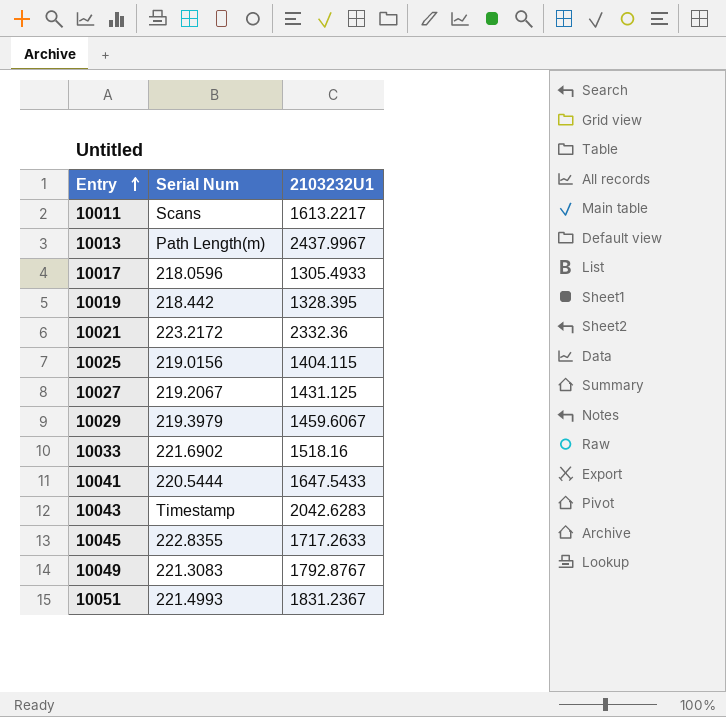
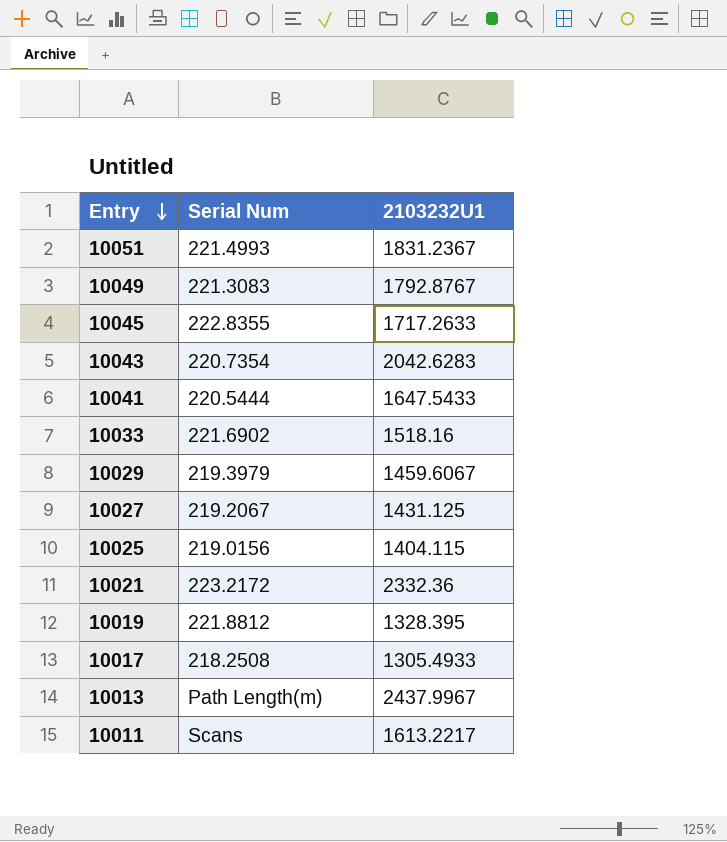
row order: Entry ascending -> Entry descending
10043 | Serial Num: Timestamp -> 220.7354
10019 | Serial Num: 218.442 -> 221.8812
10017 | Serial Num: 218.0596 -> 218.2508

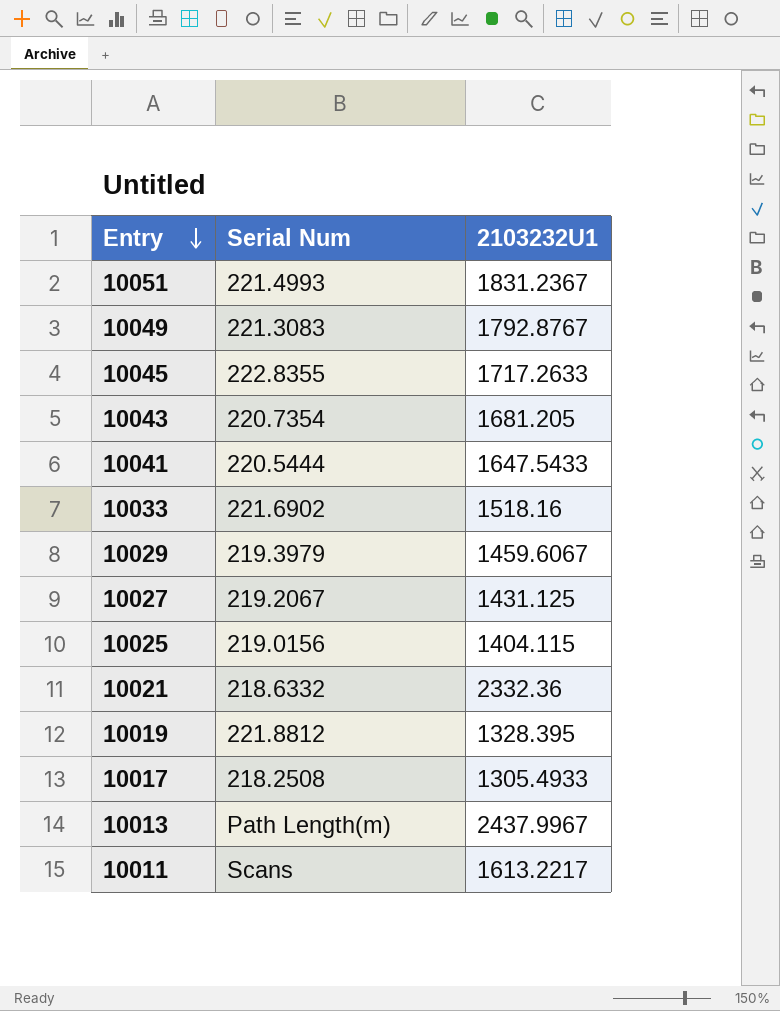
10043 | 2103232U1: 2042.6283 -> 1681.205
10021 | Serial Num: 223.2172 -> 218.6332

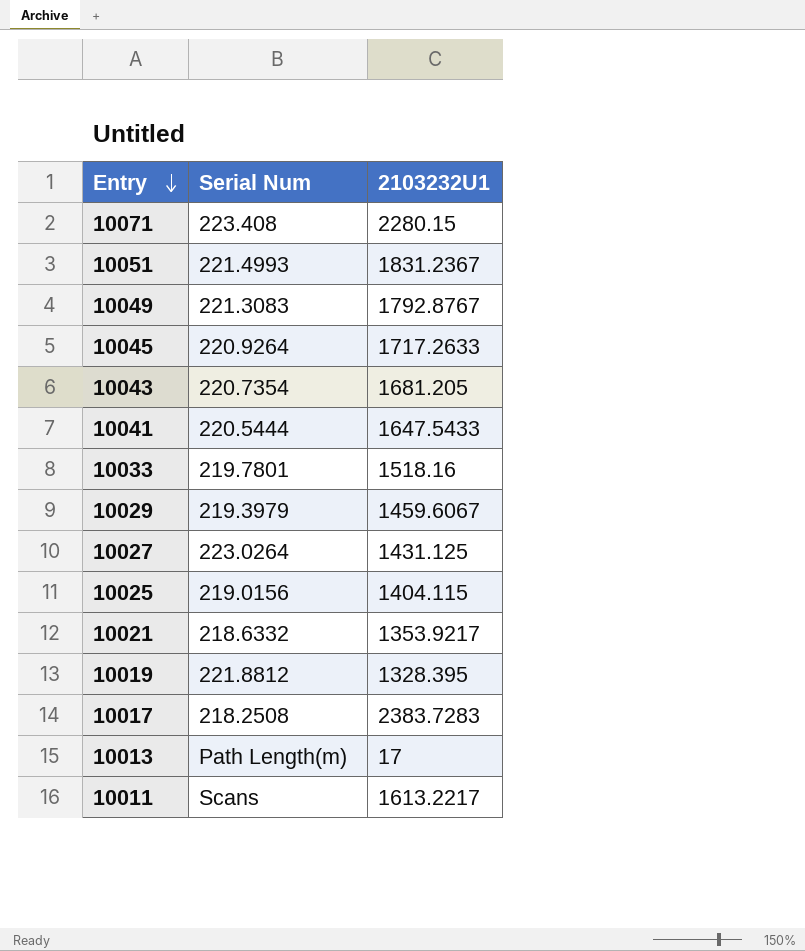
row 10071: none -> 223.408 | 2280.15
10045 | Serial Num: 222.8355 -> 220.9264
10033 | Serial Num: 221.6902 -> 219.7801
10027 | Serial Num: 219.2067 -> 223.0264
10021 | 2103232U1: 2332.36 -> 1353.9217
10017 | 2103232U1: 1305.4933 -> 2383.7283
10013 | 2103232U1: 2437.9967 -> 17

